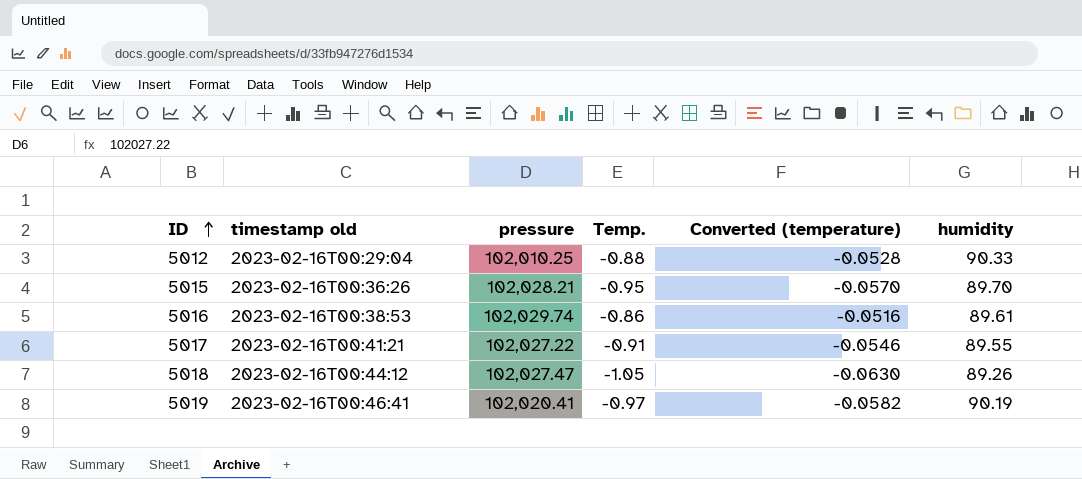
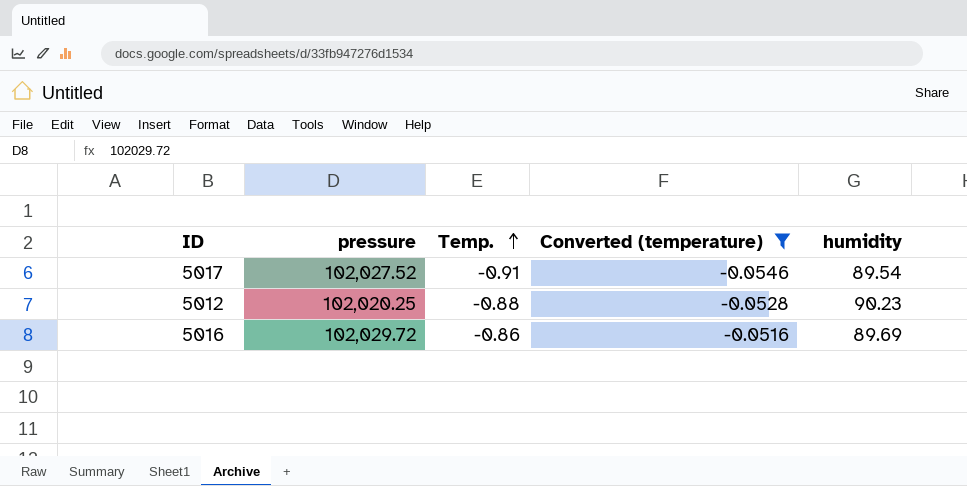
filter: none -> Converted (temperature) >= -0.0546
row order: ID ascending -> Temp. ascending
column timestamp old | position: 2 -> none
5017 | pressure: 102,027.22 -> 102,027.52
5017 | humidity: 89.55 -> 89.54
5012 | pressure: 102,010.25 -> 102,020.25
5012 | humidity: 90.33 -> 90.23
5016 | pressure: 102,029.74 -> 102,029.72
5016 | humidity: 89.61 -> 89.69

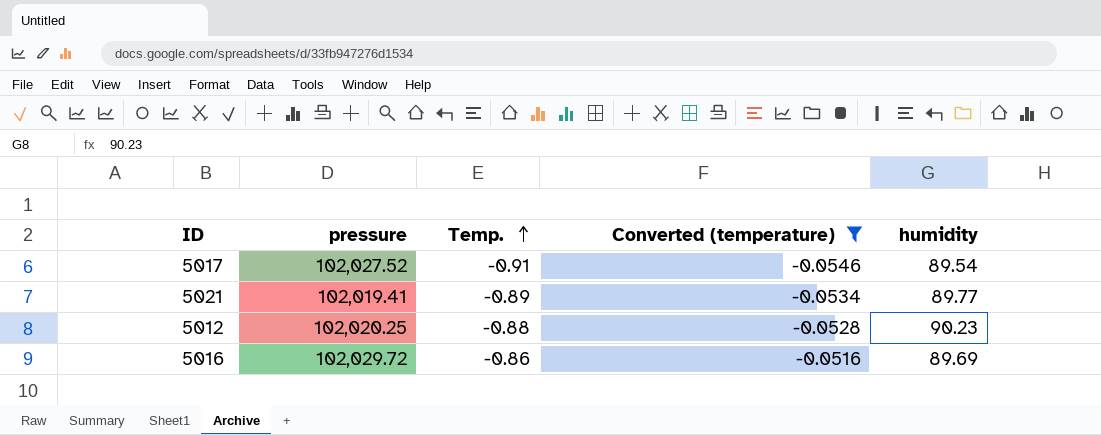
row 5021: none -> 102,019.41 | -0.89 | -0.0534 | 89.77

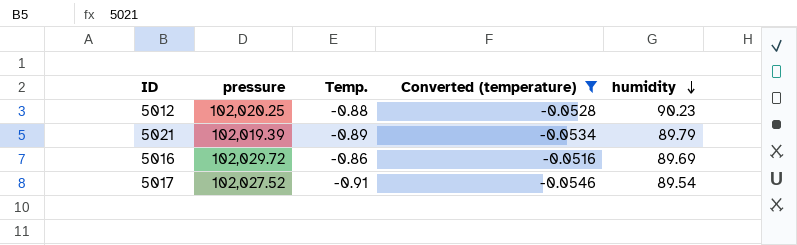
row order: Temp. ascending -> humidity descending
5021 | pressure: 102,019.41 -> 102,019.39
5021 | humidity: 89.77 -> 89.79

